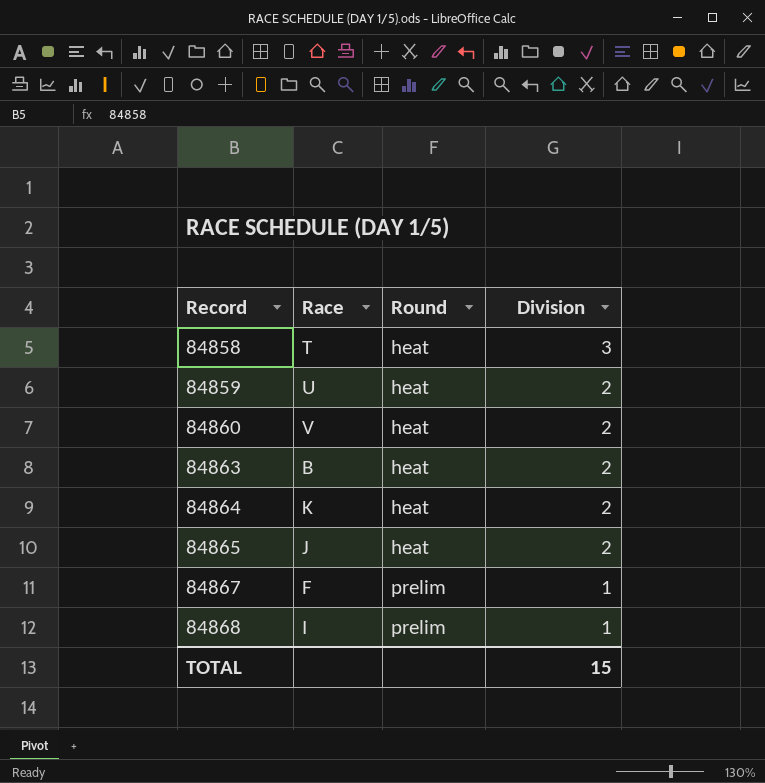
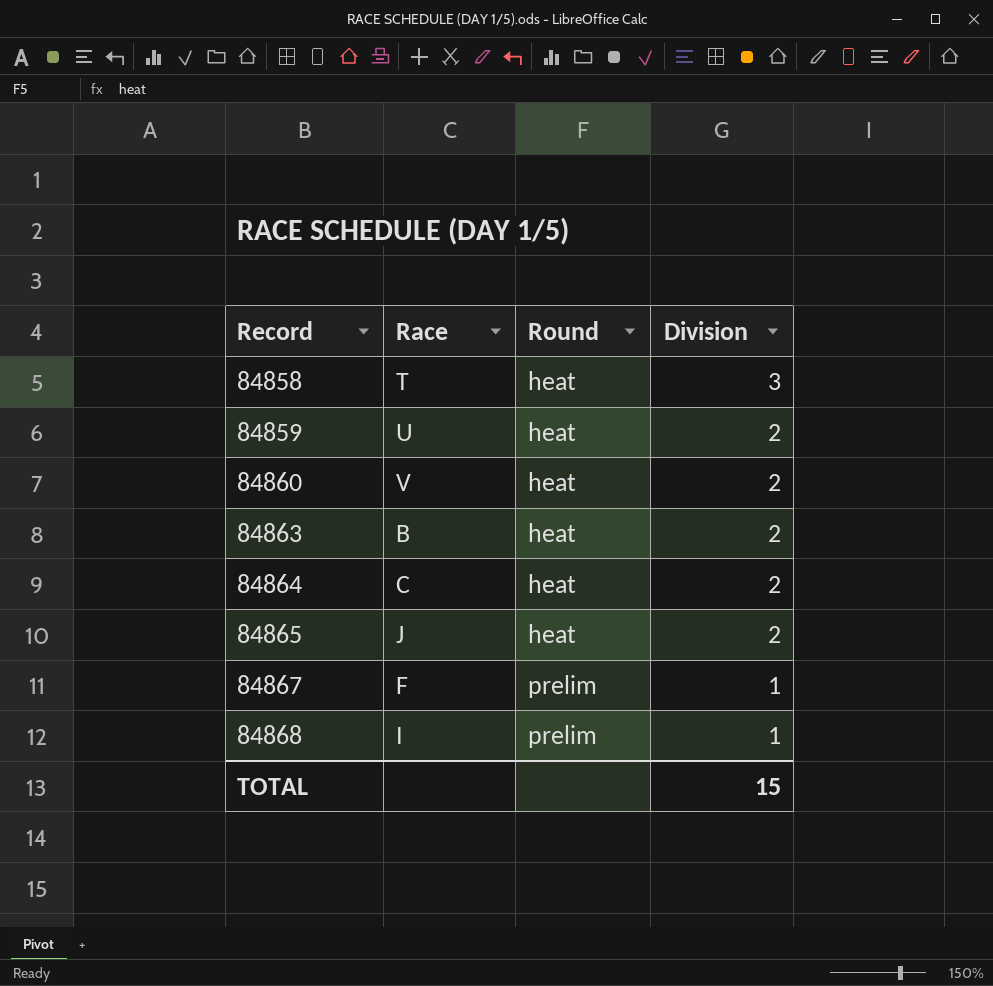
84864 | Race: K -> C

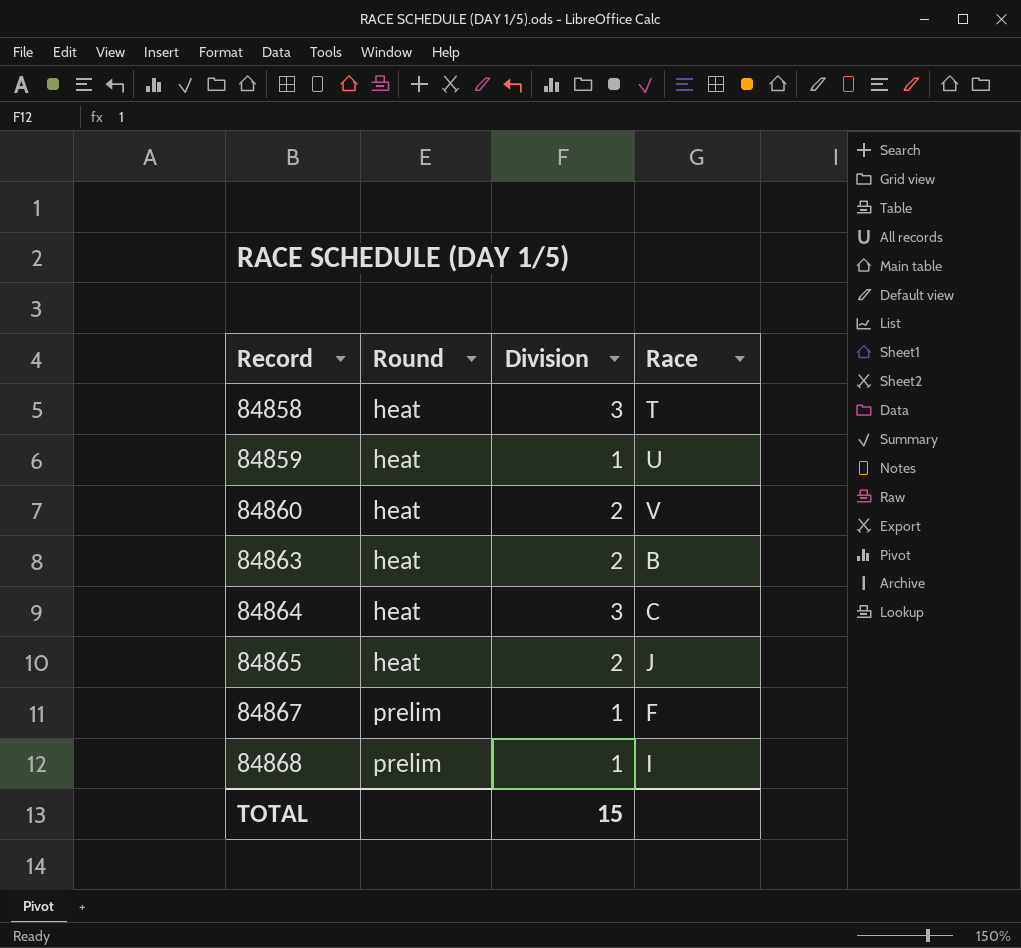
column Race | position: 2 -> 4
84859 | Division: 2 -> 1
84864 | Division: 2 -> 3

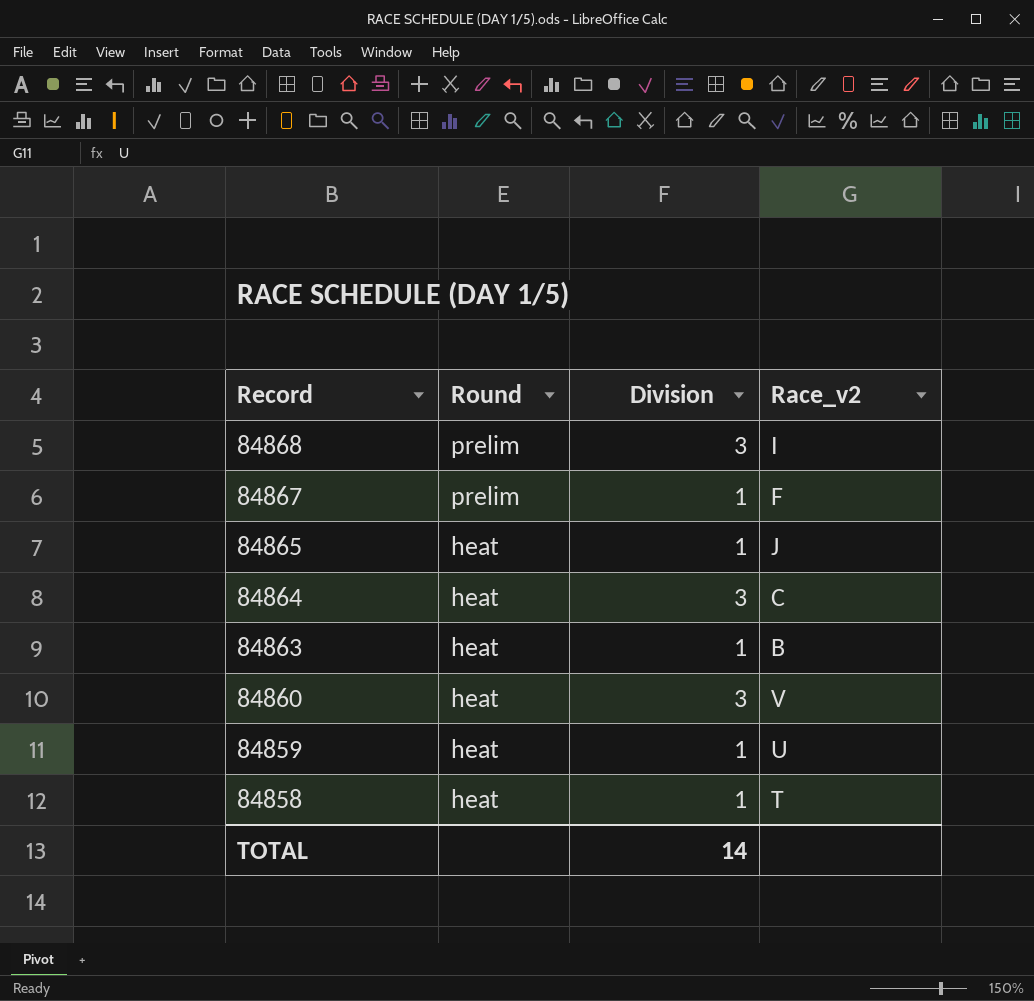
row order: Record ascending -> Record descending
column name: Race -> Race_v2
84868 | Division: 1 -> 3
84865 | Division: 2 -> 1
84863 | Division: 2 -> 1
84860 | Division: 2 -> 3
84858 | Division: 3 -> 1
TOTAL | Division: 15 -> 14

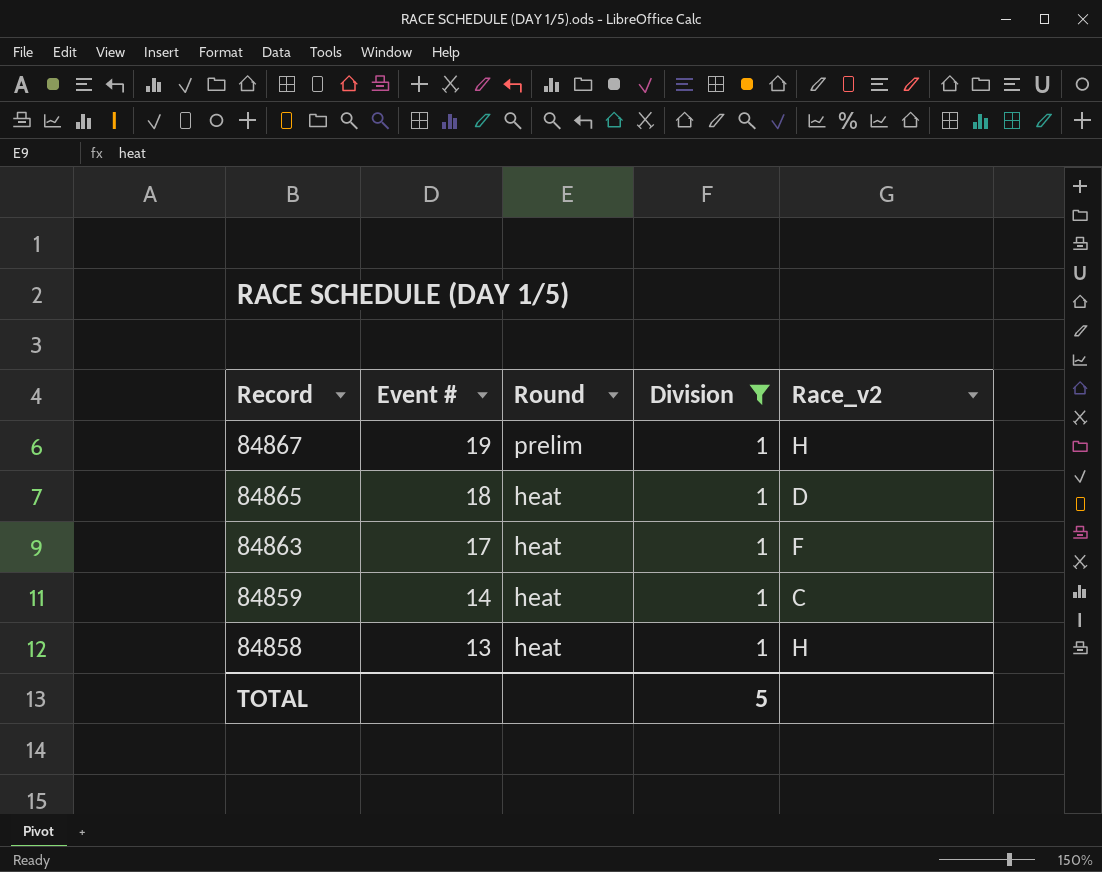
filter: none -> Division = 1
column Event # | position: none -> 2
84867 | Race_v2: F -> H
84865 | Race_v2: J -> D
84863 | Race_v2: B -> F
84859 | Race_v2: U -> C
84858 | Race_v2: T -> H
TOTAL | Division: 14 -> 5

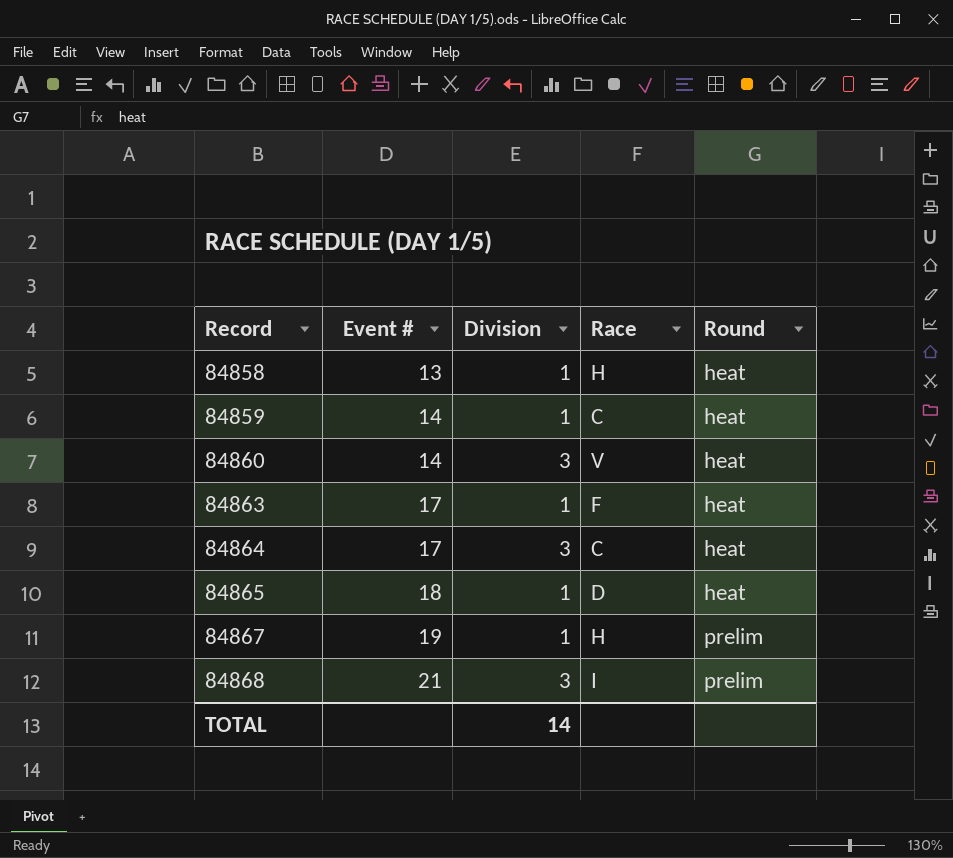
filter: Division = 1 -> none
row order: Record descending -> Record ascending
column name: Race_v2 -> Race
column Round | position: 3 -> 5
TOTAL | Division: 5 -> 14

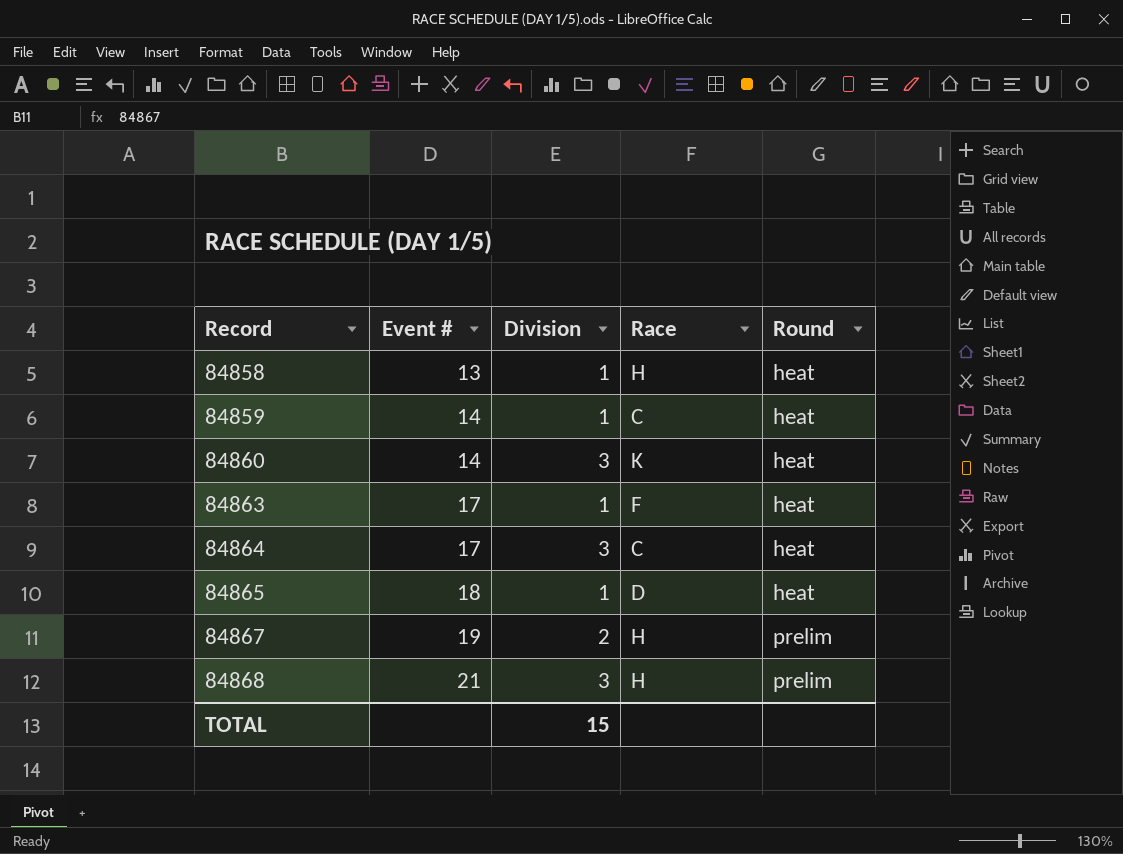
84860 | Race: V -> K
84867 | Division: 1 -> 2
84868 | Race: I -> H
TOTAL | Division: 14 -> 15

